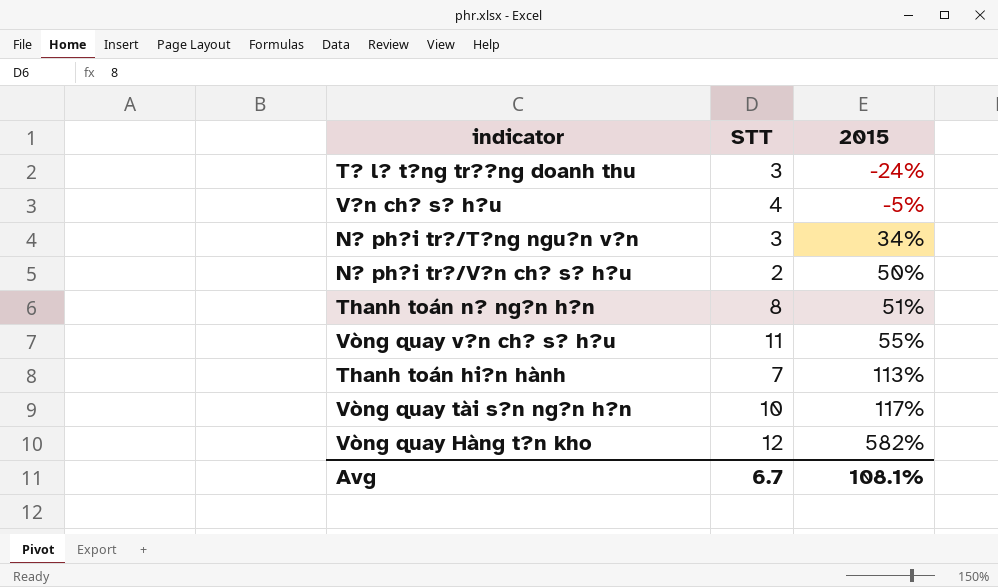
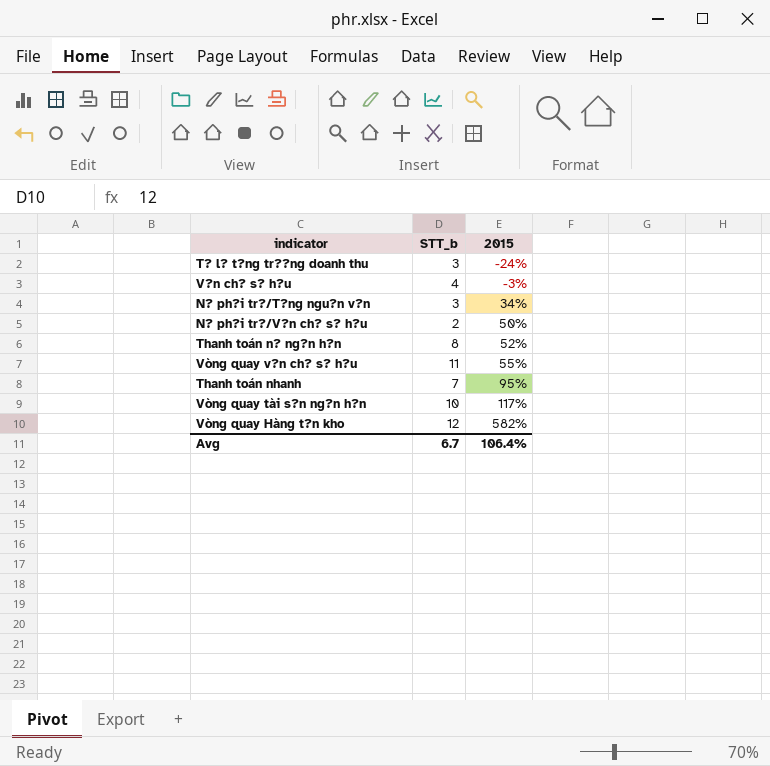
column name: STT -> STT_b
row Thanh toán hi?n hành: 7 | 113% -> none
V?n ch? s? h?u | 2015: -5% -> -3%
Thanh toán n? ng?n h?n | 2015: 51% -> 52%
row Thanh toán nhanh: none -> 7 | 95%
Avg | 2015: 108.1% -> 106.4%

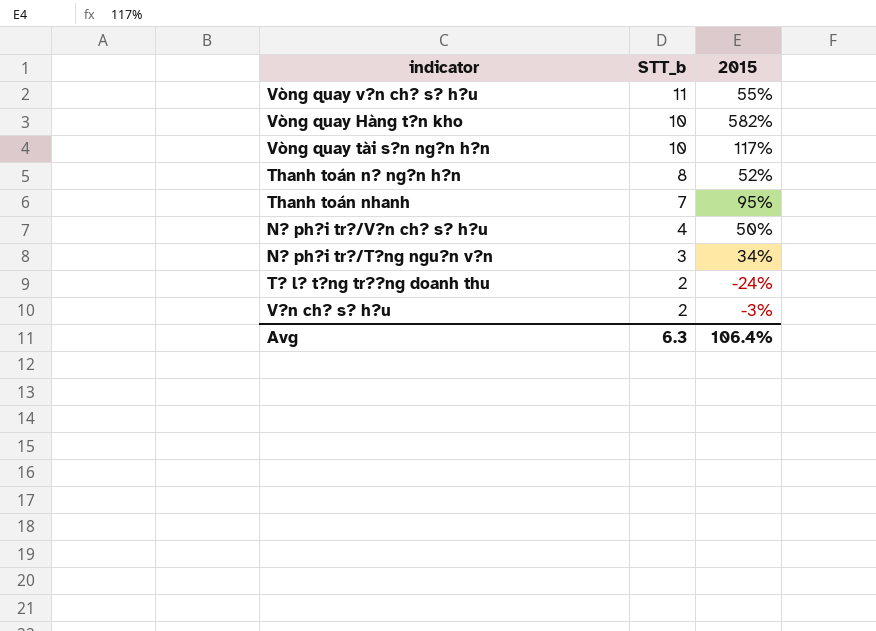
row order: 2015 ascending -> STT_b descending
Vòng quay Hàng t?n kho | STT_b: 12 -> 10
N? ph?i tr?/V?n ch? s? h?u | STT_b: 2 -> 4
T? l? t?ng tr??ng doanh thu | STT_b: 3 -> 2
V?n ch? s? h?u | STT_b: 4 -> 2
Avg | STT_b: 6.7 -> 6.3

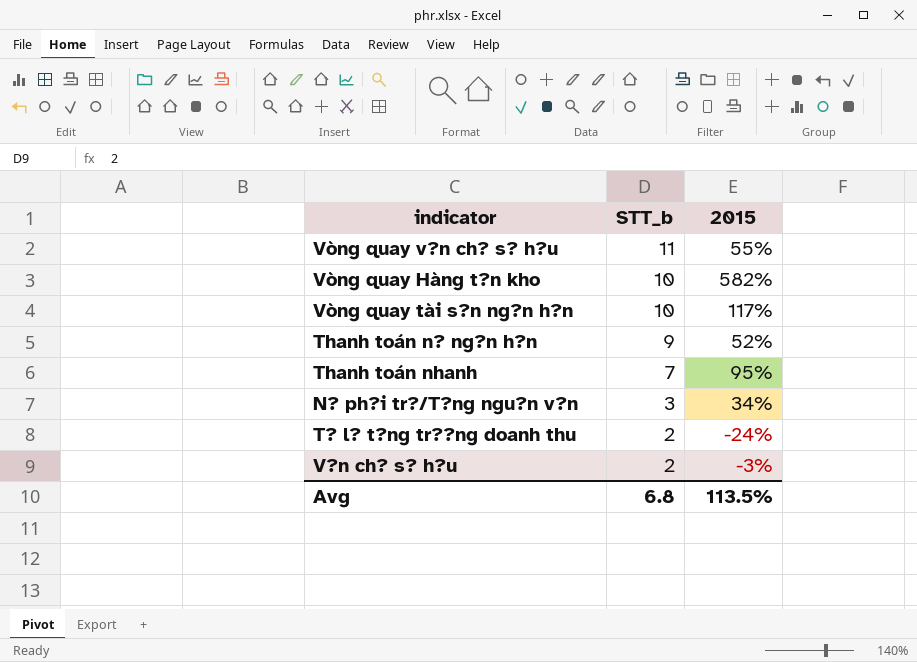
row N? ph?i tr?/V?n ch? s? h?u: 4 | 50% -> none
Thanh toán n? ng?n h?n | STT_b: 8 -> 9
Avg | STT_b: 6.3 -> 6.8
Avg | 2015: 106.4% -> 113.5%

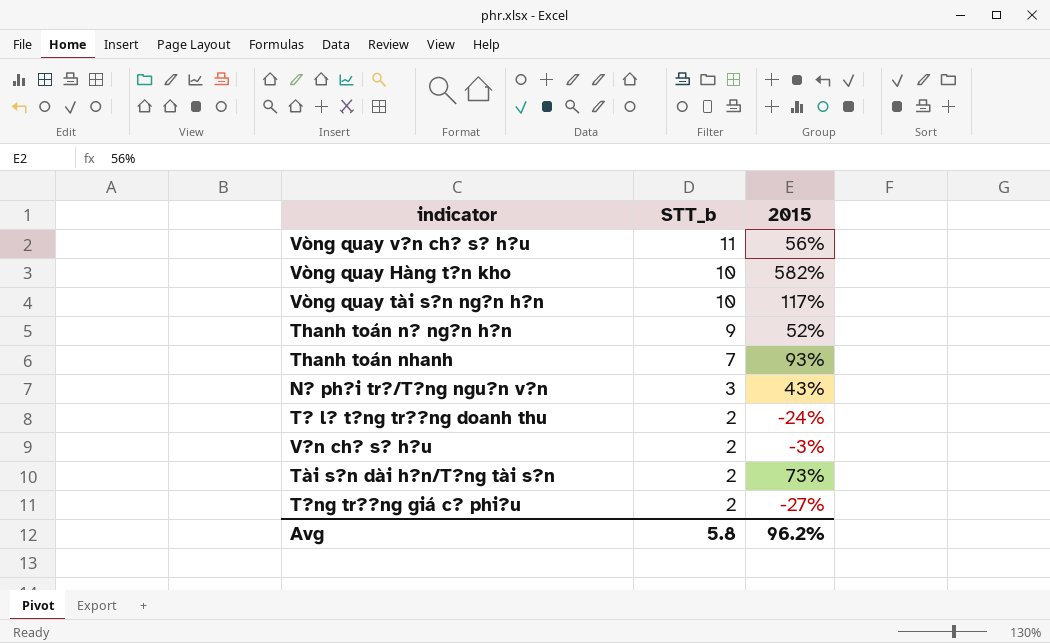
Vòng quay v?n ch? s? h?u | 2015: 55% -> 56%
Thanh toán nhanh | 2015: 95% -> 93%
N? ph?i tr?/T?ng ngu?n v?n | 2015: 34% -> 43%
row Tài s?n dài h?n/T?ng tài s?n: none -> 2 | 73%
row T?ng tr??ng giá c? phi?u: none -> 2 | -27%
Avg | STT_b: 6.8 -> 5.8
Avg | 2015: 113.5% -> 96.2%

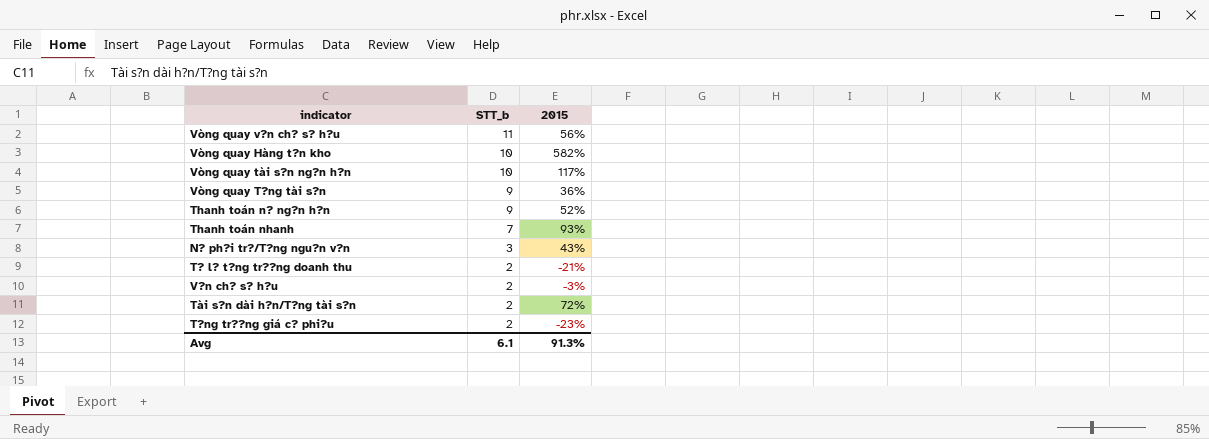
row Vòng quay T?ng tài s?n: none -> 9 | 36%
T? l? t?ng tr??ng doanh thu | 2015: -24% -> -21%
Tài s?n dài h?n/T?ng tài s?n | 2015: 73% -> 72%
T?ng tr??ng giá c? phi?u | 2015: -27% -> -23%
Avg | STT_b: 5.8 -> 6.1
Avg | 2015: 96.2% -> 91.3%

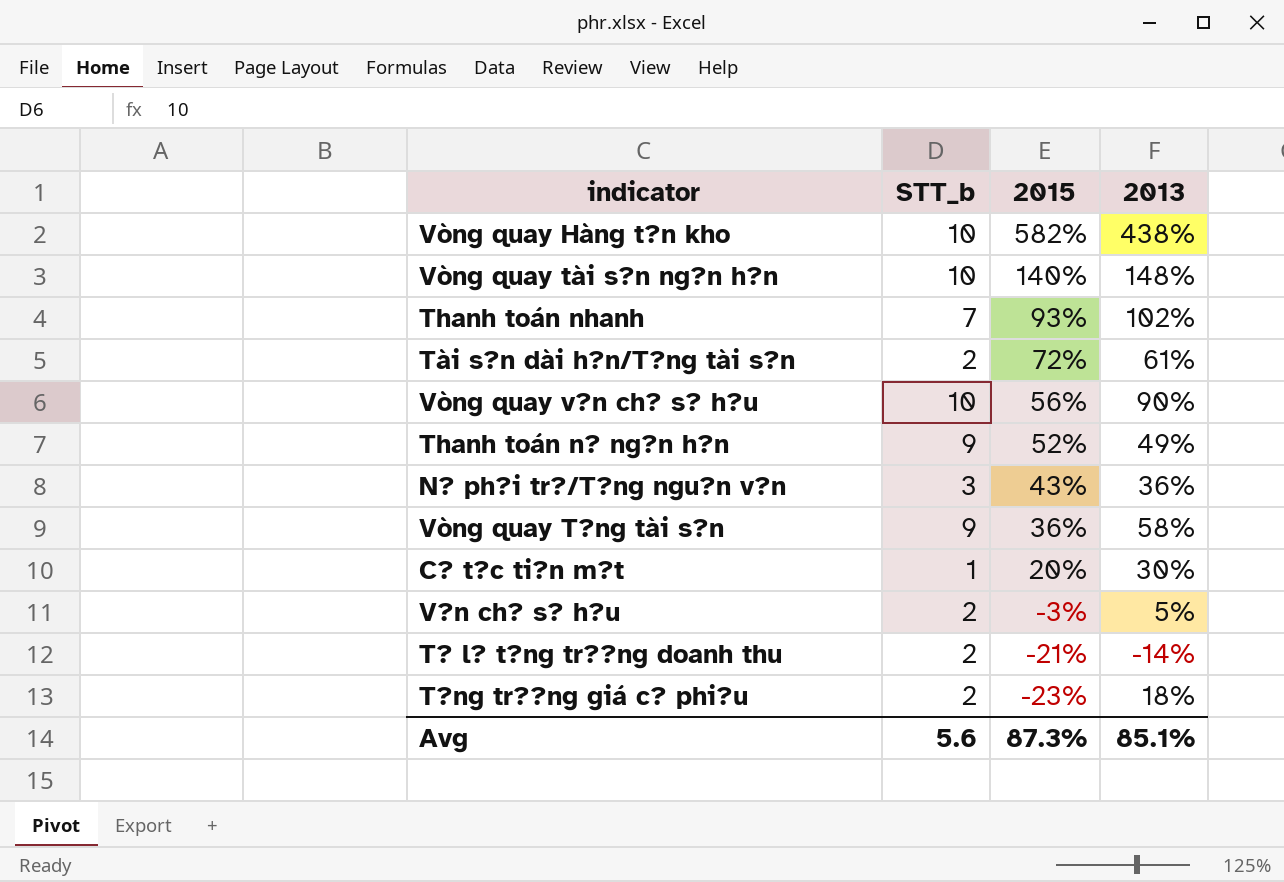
row order: STT_b descending -> 2015 descending
column 2013 | position: none -> 4
Vòng quay tài s?n ng?n h?n | 2015: 117% -> 140%
Vòng quay v?n ch? s? h?u | STT_b: 11 -> 10
row C? t?c ti?n m?t: none -> 1 | 20% | 30%
Avg | STT_b: 6.1 -> 5.6
Avg | 2015: 91.3% -> 87.3%

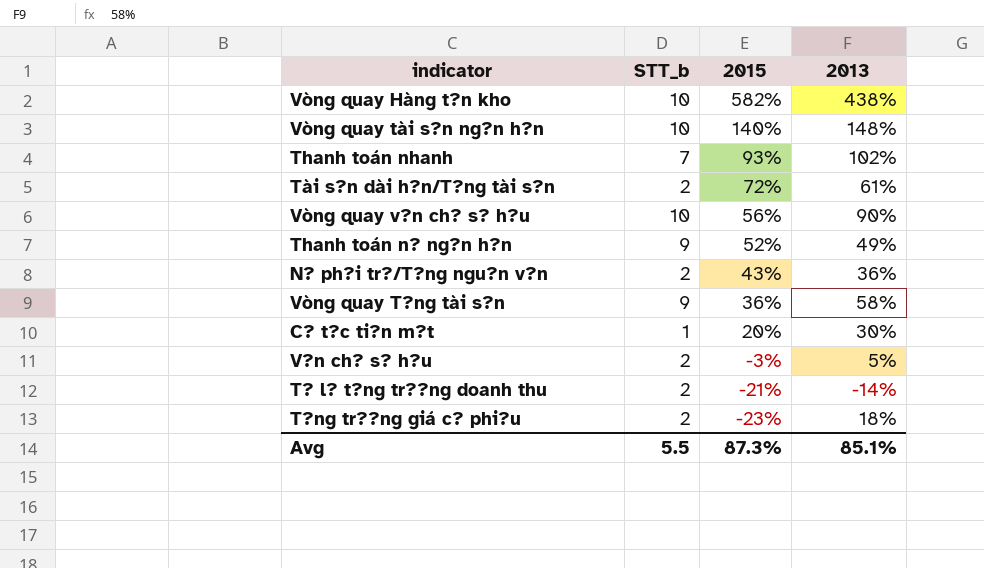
N? ph?i tr?/T?ng ngu?n v?n | STT_b: 3 -> 2
Avg | STT_b: 5.6 -> 5.5

